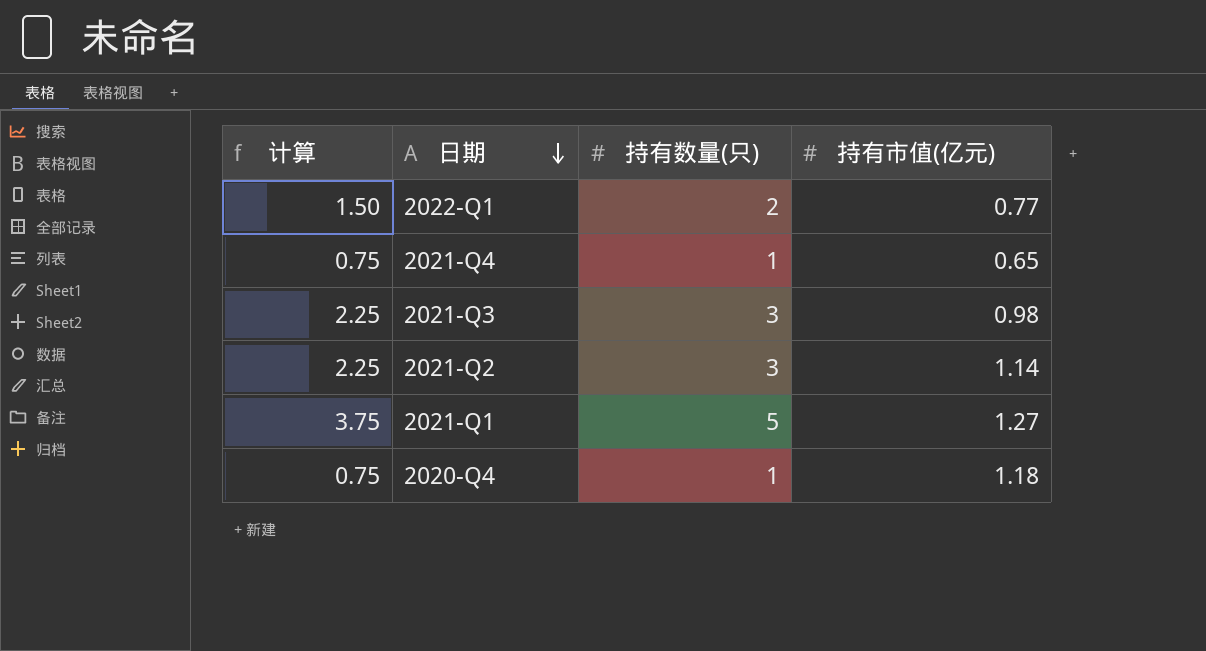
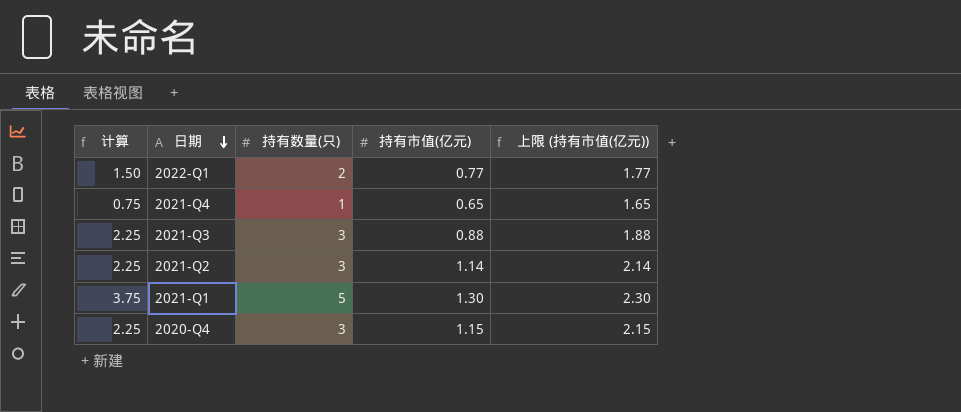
column 上限 (持有市值(亿元)) | formula: none -> [持有市值(亿元)] + 1
2021-Q3 | 持有市值(亿元): 0.98 -> 0.88
2021-Q1 | 持有市值(亿元): 1.27 -> 1.30
2020-Q4 | 计算: 0.75 -> 2.25
2020-Q4 | 持有数量(只): 1 -> 3
2020-Q4 | 持有市值(亿元): 1.18 -> 1.15

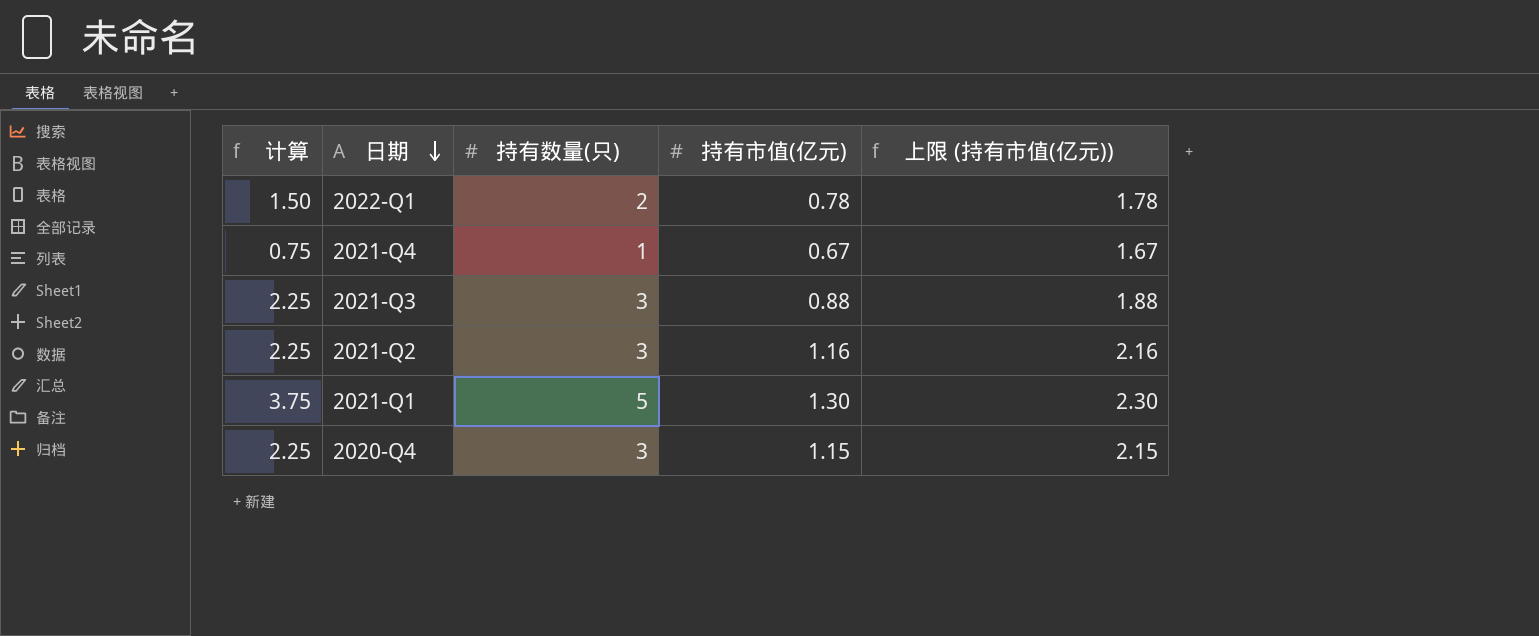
2022-Q1 | 持有市值(亿元): 0.77 -> 0.78
2022-Q1 | 上限 (持有市值(亿元)): 1.77 -> 1.78
2021-Q4 | 持有市值(亿元): 0.65 -> 0.67
2021-Q4 | 上限 (持有市值(亿元)): 1.65 -> 1.67
2021-Q2 | 持有市值(亿元): 1.14 -> 1.16
2021-Q2 | 上限 (持有市值(亿元)): 2.14 -> 2.16

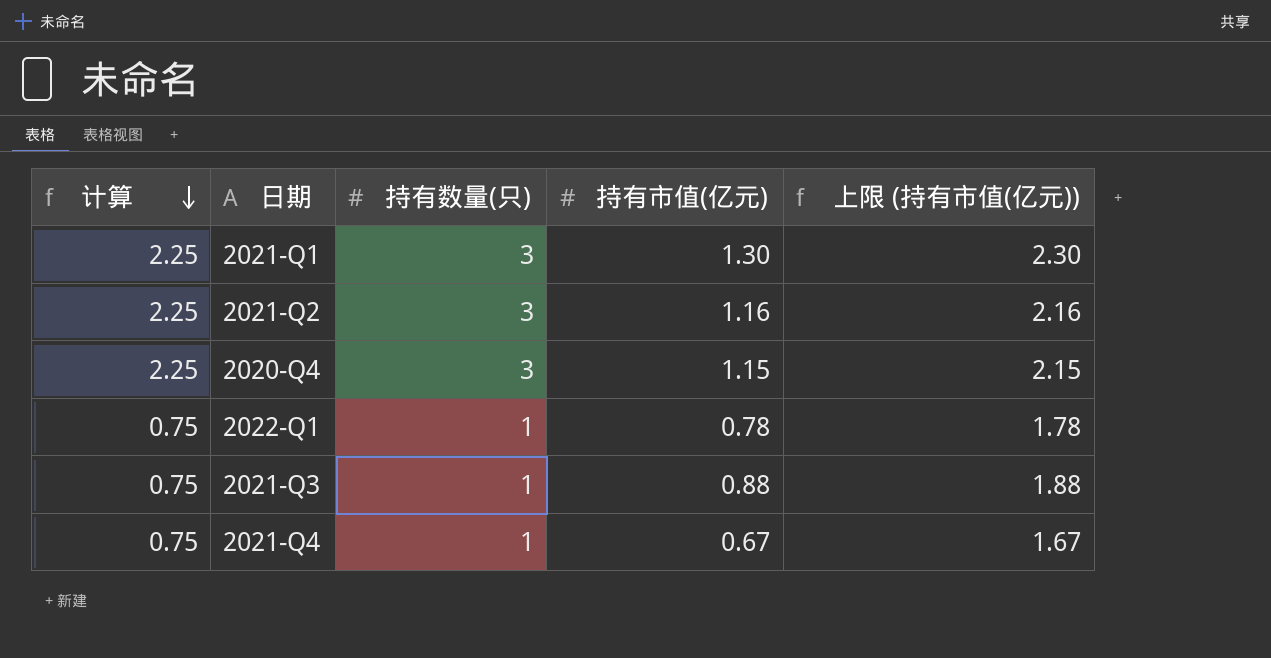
row order: 日期 descending -> 计算 descending
2021-Q1 | 计算: 3.75 -> 2.25
2021-Q1 | 持有数量(只): 5 -> 3
2022-Q1 | 计算: 1.50 -> 0.75
2022-Q1 | 持有数量(只): 2 -> 1
2021-Q3 | 计算: 2.25 -> 0.75
2021-Q3 | 持有数量(只): 3 -> 1

